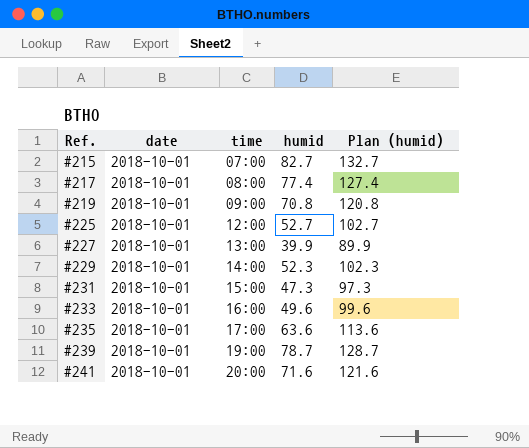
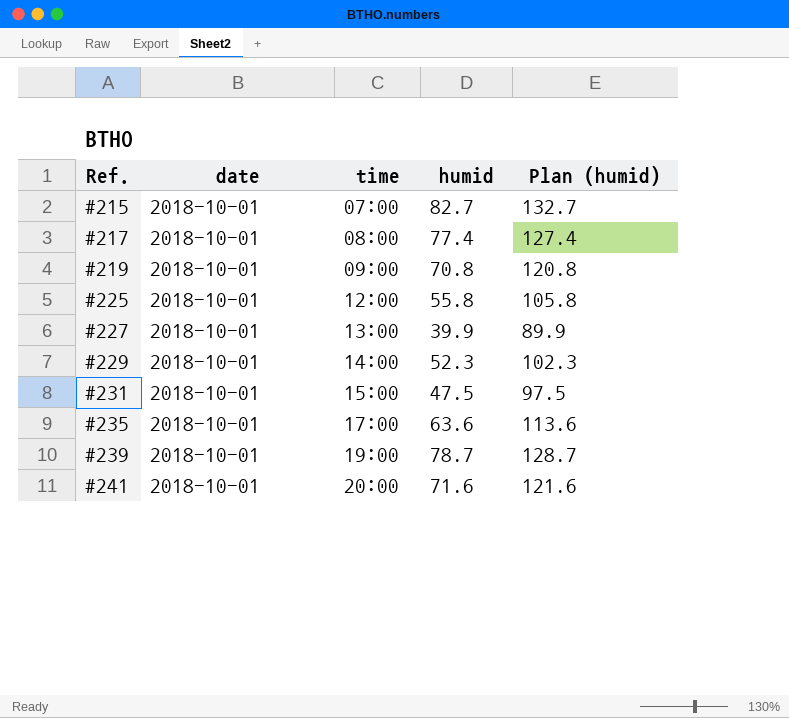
row #233: 2018-10-01 | 16:00 | 49.6 | 99.6 -> none
#225 | humid: 52.7 -> 55.8
#225 | Plan (humid): 102.7 -> 105.8
#231 | humid: 47.3 -> 47.5
#231 | Plan (humid): 97.3 -> 97.5

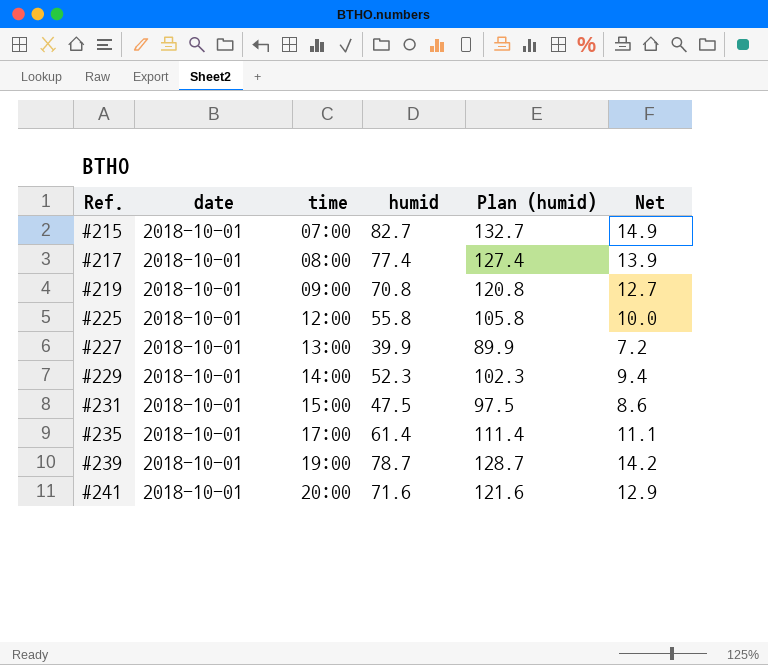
column Net | formula: none -> [humid] * 0.18
#235 | humid: 63.6 -> 61.4
#235 | Plan (humid): 113.6 -> 111.4

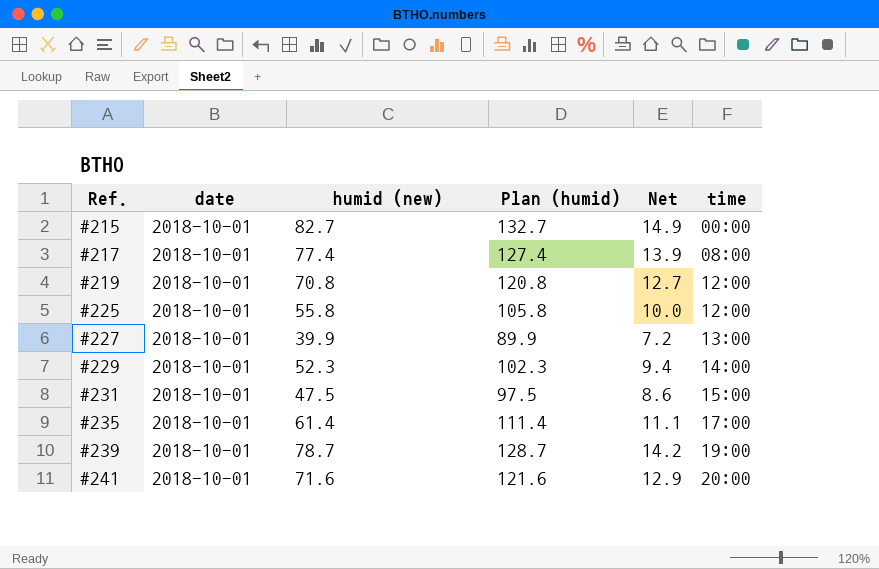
column name: humid -> humid (new)
column time | position: 3 -> 6
#215 | time: 07:00 -> 00:00
#219 | time: 09:00 -> 12:00

